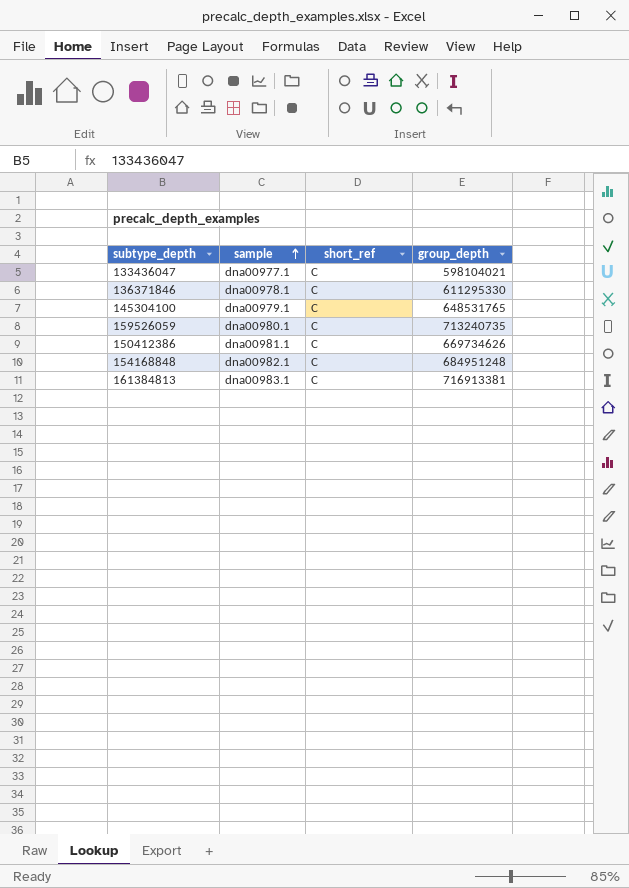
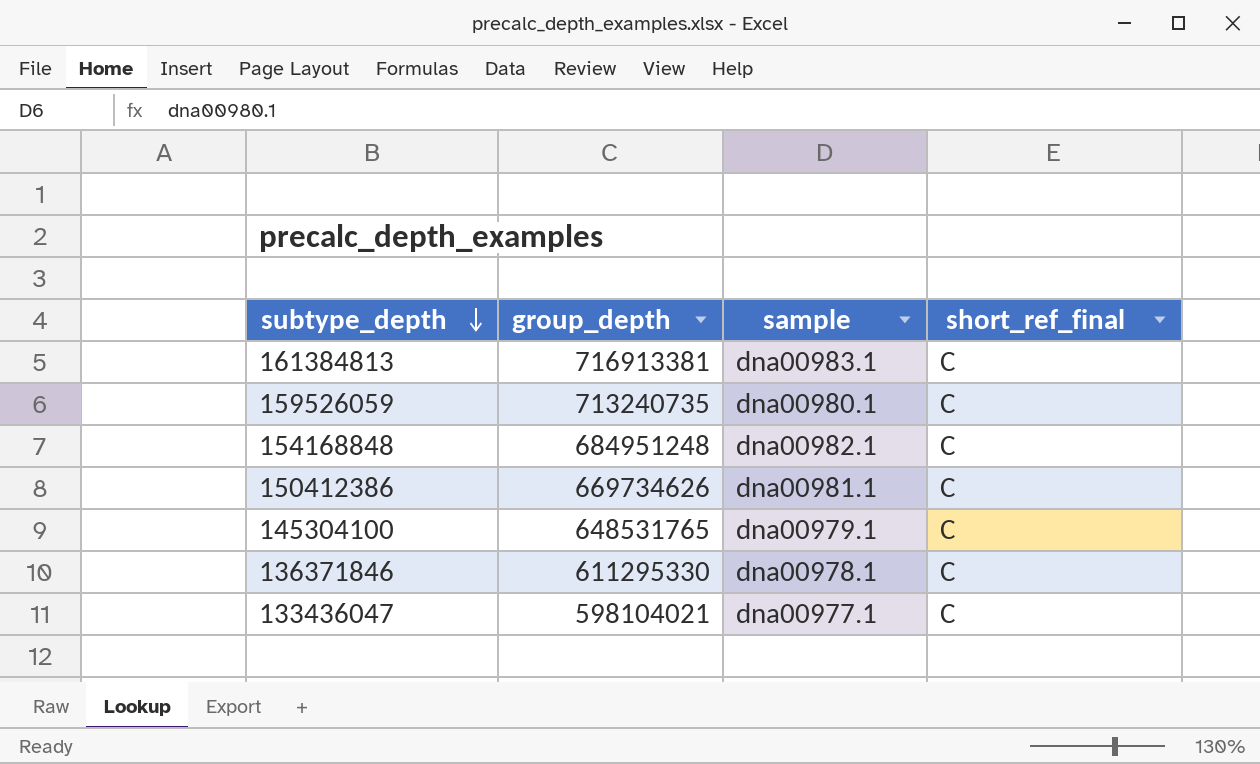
row order: sample ascending -> subtype_depth descending
column group_depth | position: 4 -> 2
column name: short_ref -> short_ref_final

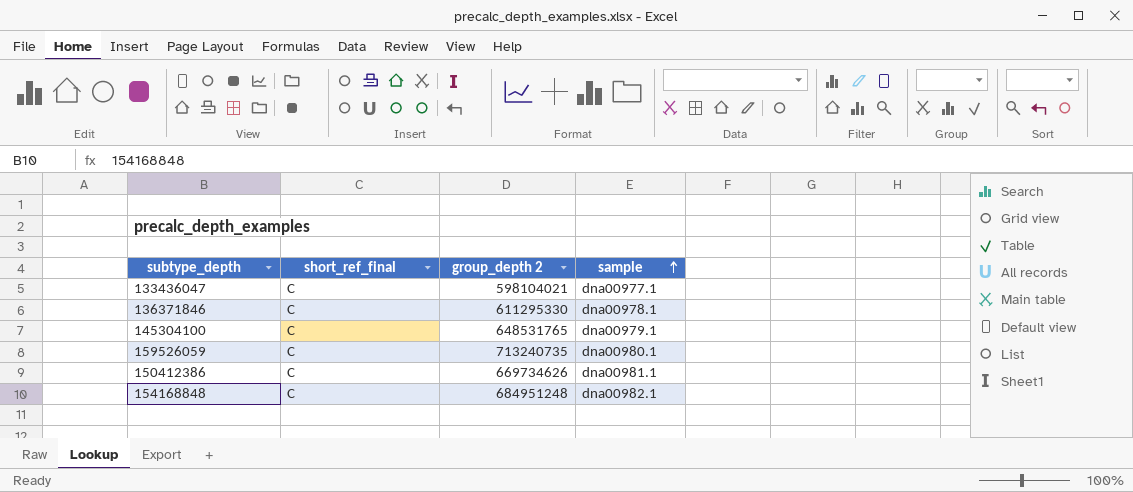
row order: subtype_depth descending -> sample ascending
column short_ref_final | position: 4 -> 2
column name: group_depth -> group_depth 2
row 161384813: 716913381 | dna00983.1 | C -> none

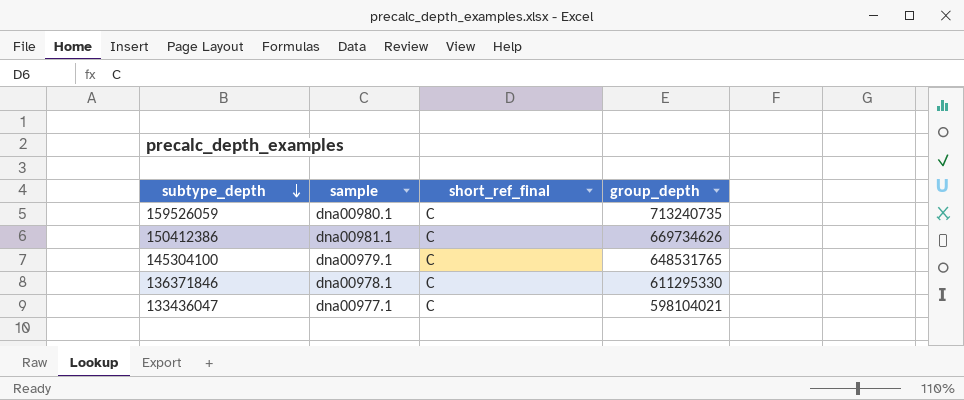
row order: sample ascending -> subtype_depth descending
column sample | position: 4 -> 2
column name: group_depth 2 -> group_depth
row 154168848: C | 684951248 | dna00982.1 -> none

